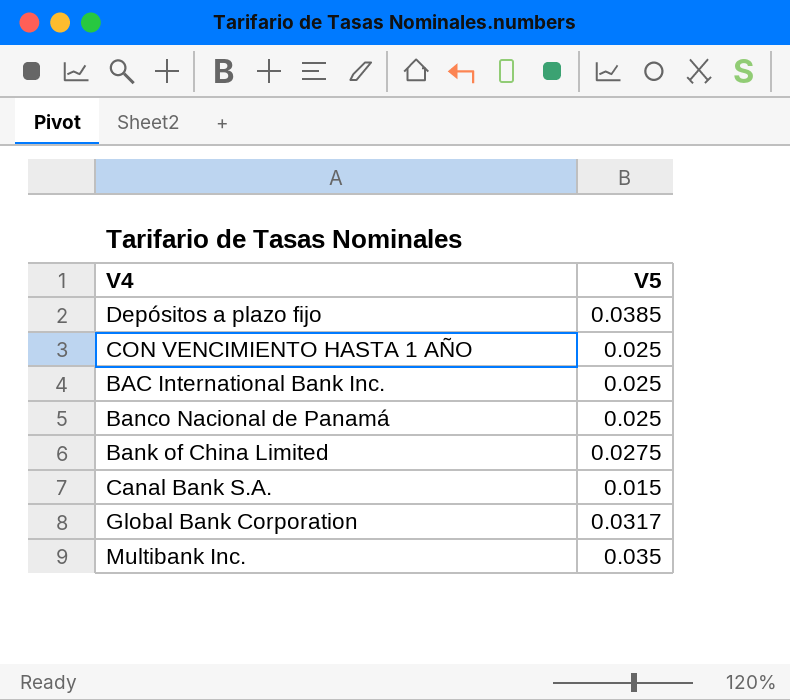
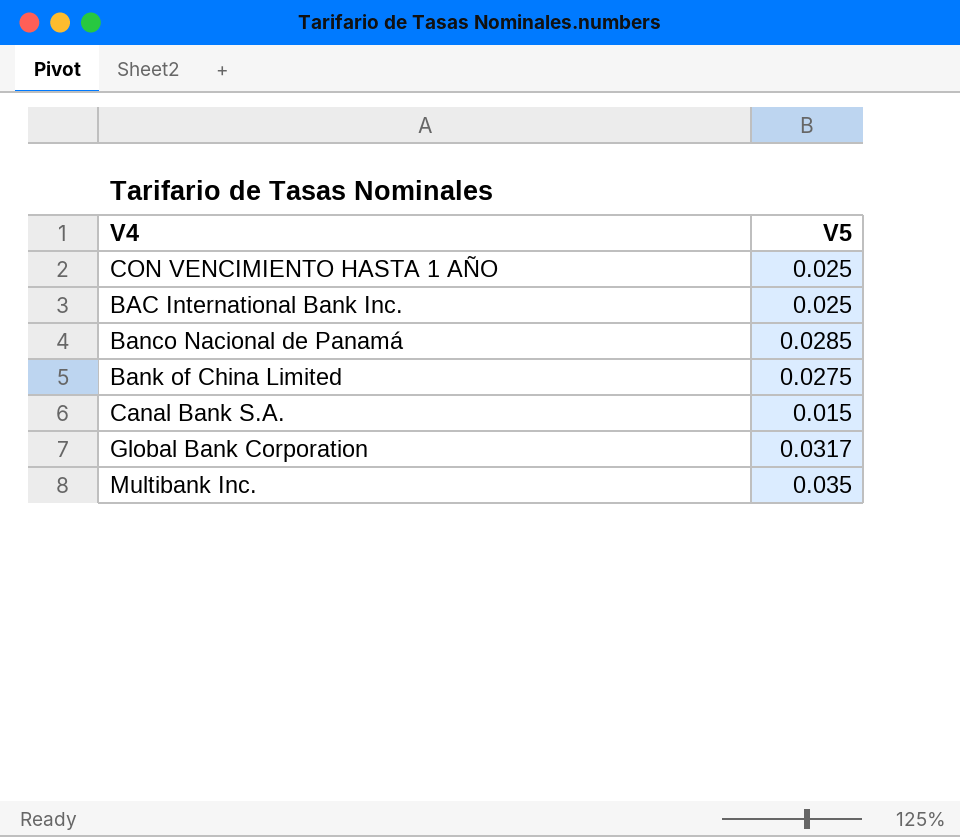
row Depósitos a plazo fijo: 0.0385 -> none
Banco Nacional de Panamá | V5: 0.025 -> 0.0285

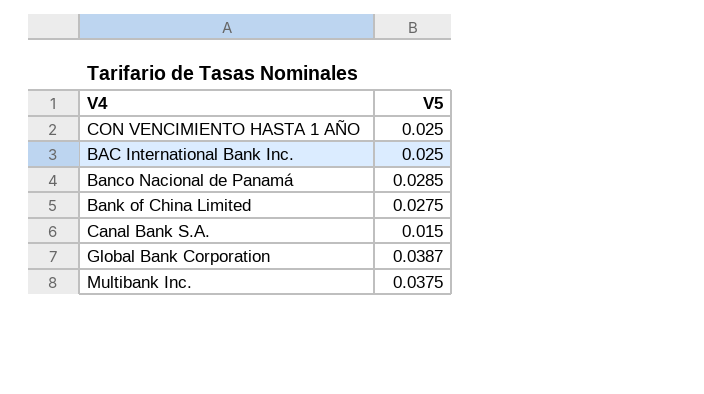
Global Bank Corporation | V5: 0.0317 -> 0.0387
Multibank Inc. | V5: 0.035 -> 0.0375

